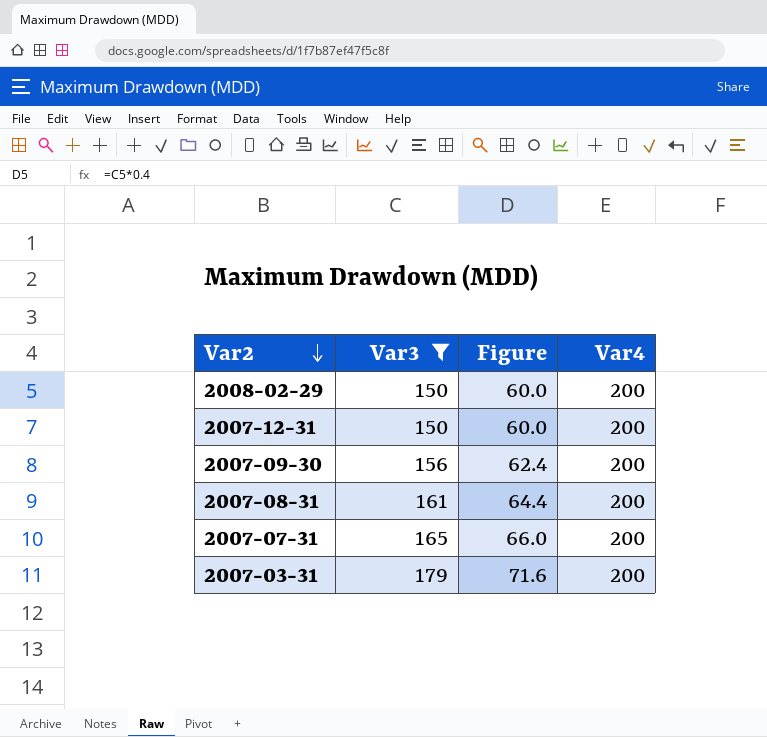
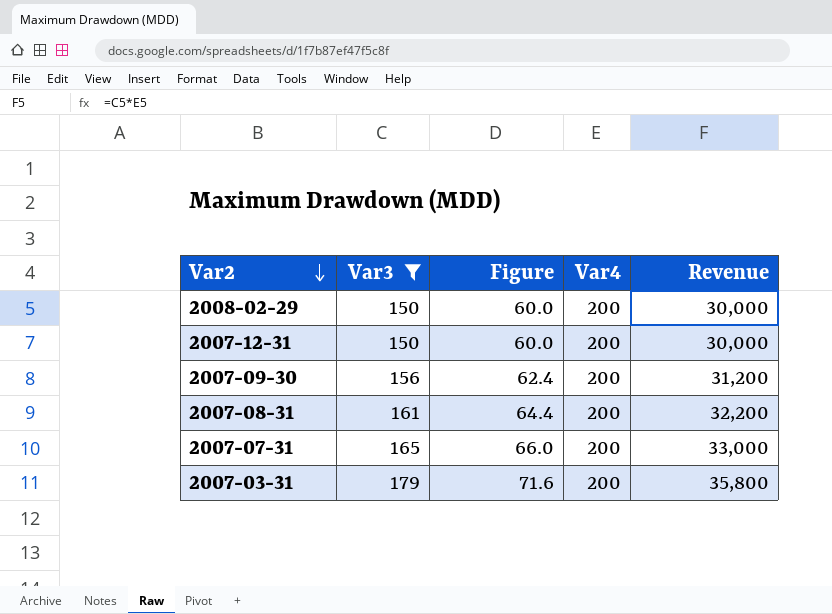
column Revenue | formula: none -> [Var3] * [Var4]

